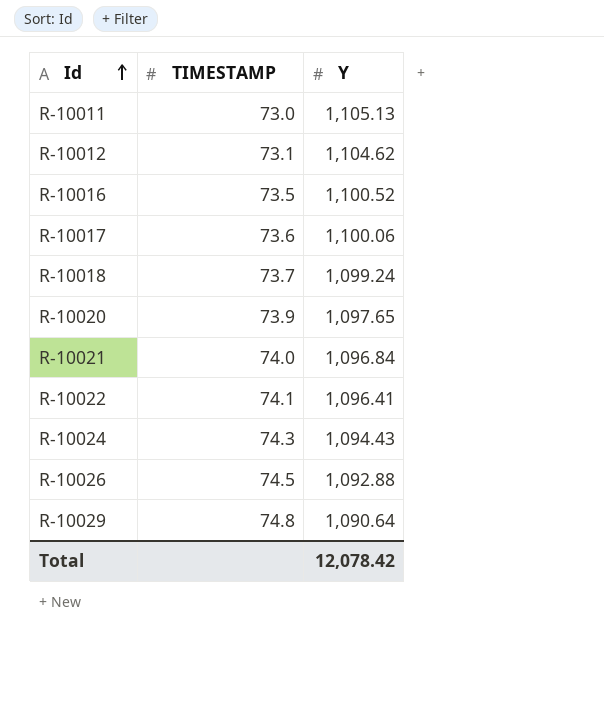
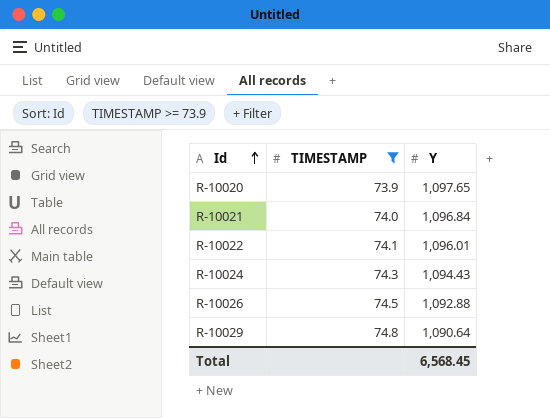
filter: none -> TIMESTAMP >= 73.9
R-10022 | Y: 1,096.41 -> 1,096.01
Total | Y: 12,078.42 -> 6,568.45

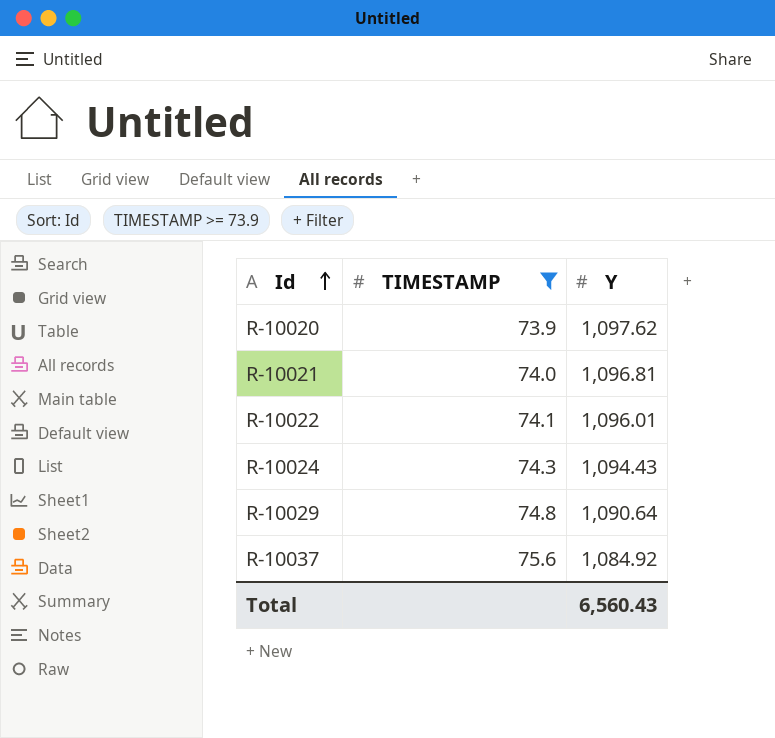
row R-10026: 74.5 | 1,092.88 -> none
R-10020 | Y: 1,097.65 -> 1,097.62
R-10021 | Y: 1,096.84 -> 1,096.81
row R-10037: none -> 75.6 | 1,084.92
Total | Y: 6,568.45 -> 6,560.43

